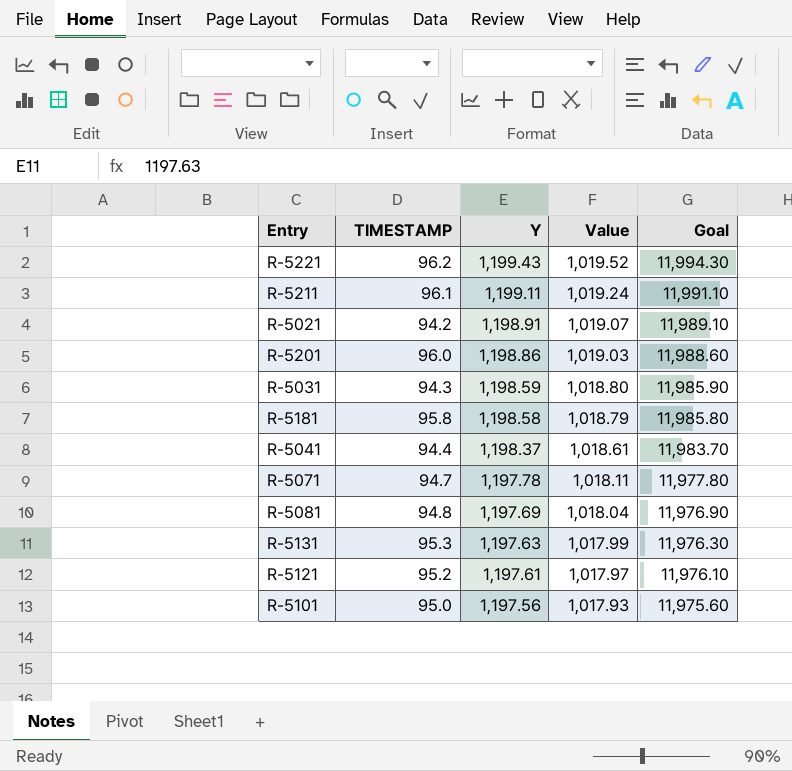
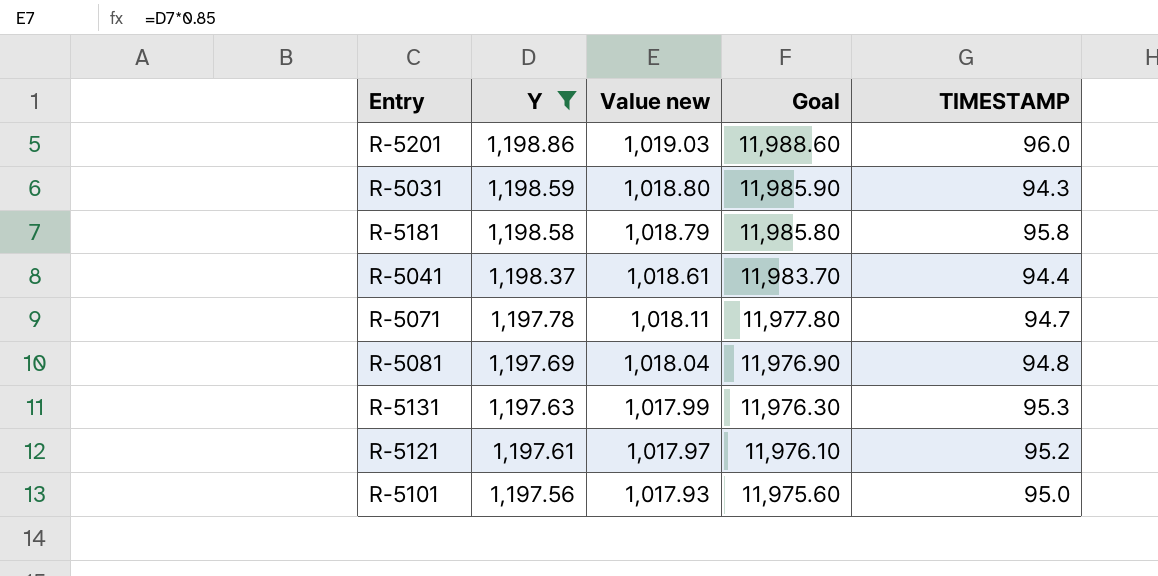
filter: none -> Y <= 1,198.86
column name: Value -> Value new
column TIMESTAMP | position: 2 -> 5

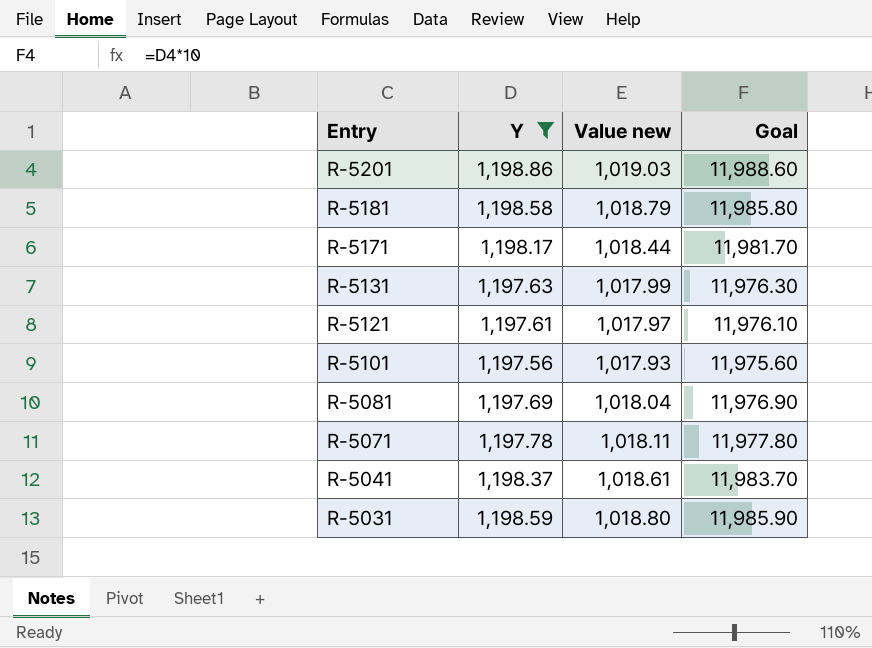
row order: Y descending -> Entry descending
column TIMESTAMP | position: 5 -> none
row R-5171: none -> 1,198.17 | 1,018.44 | 11,981.70

